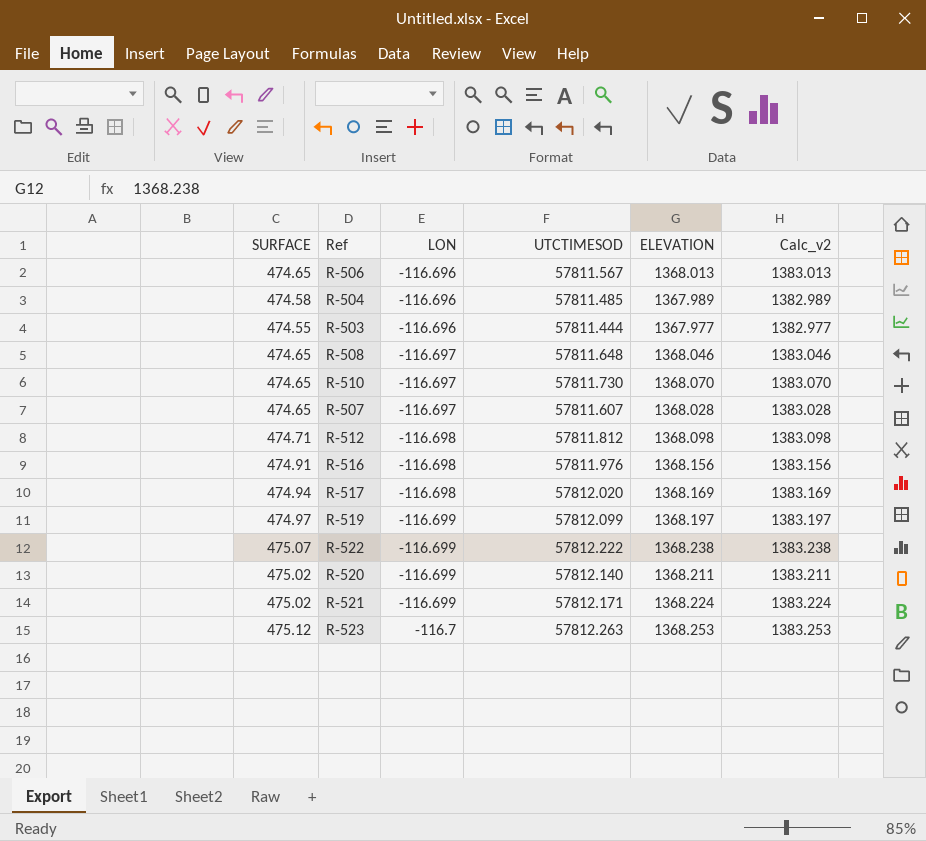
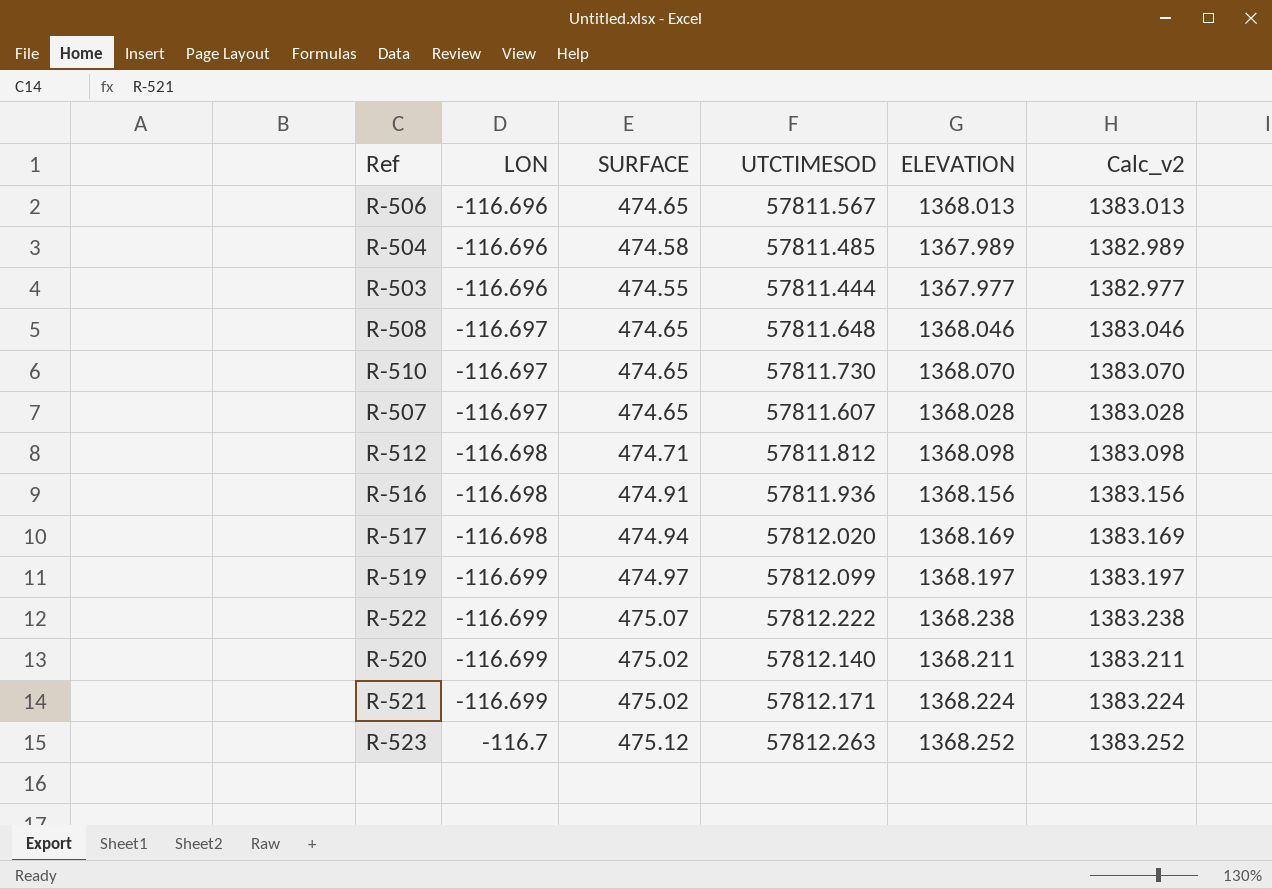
column SURFACE | position: 1 -> 3
R-516 | UTCTIMESOD: 57811.976 -> 57811.936
R-523 | ELEVATION: 1368.253 -> 1368.252
R-523 | Calc_v2: 1383.253 -> 1383.252

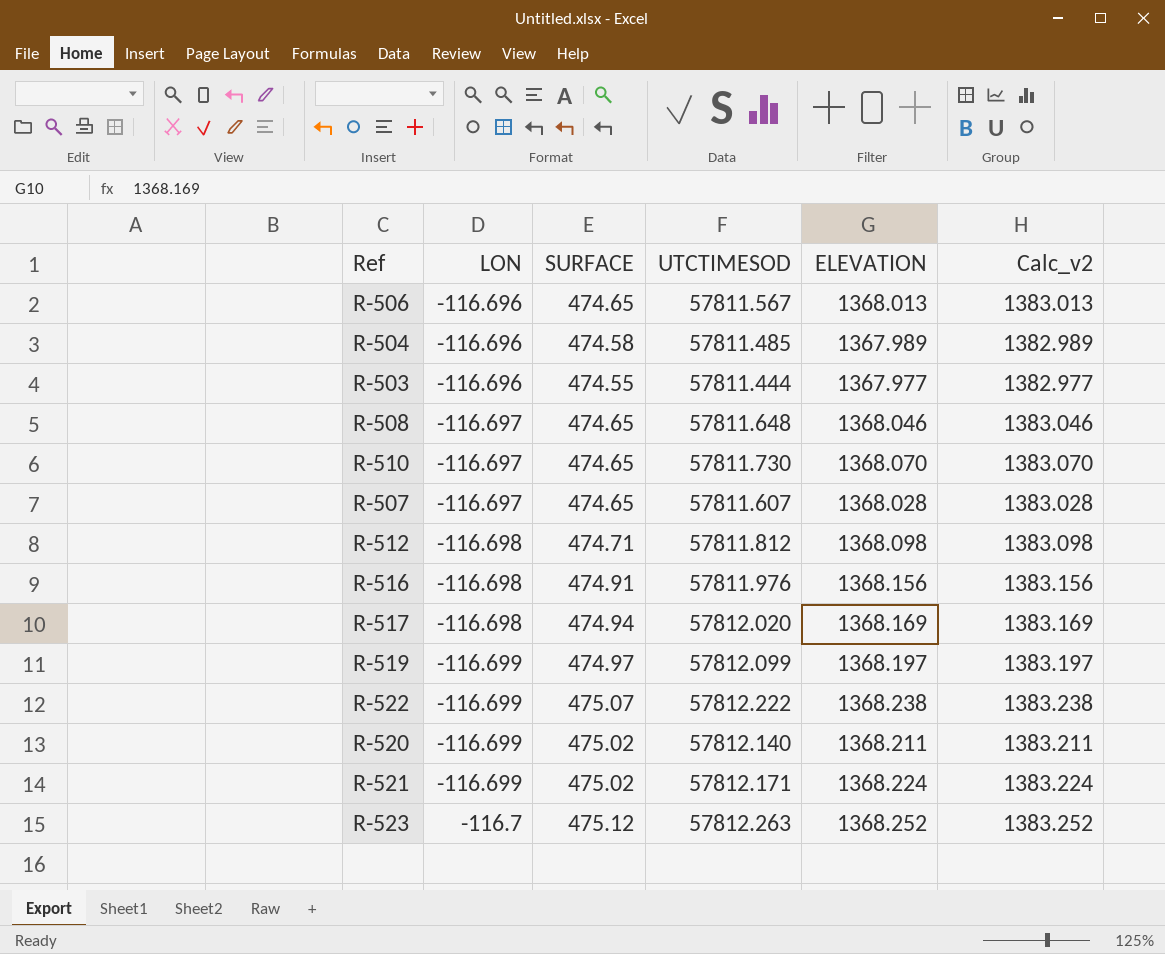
R-516 | UTCTIMESOD: 57811.936 -> 57811.976

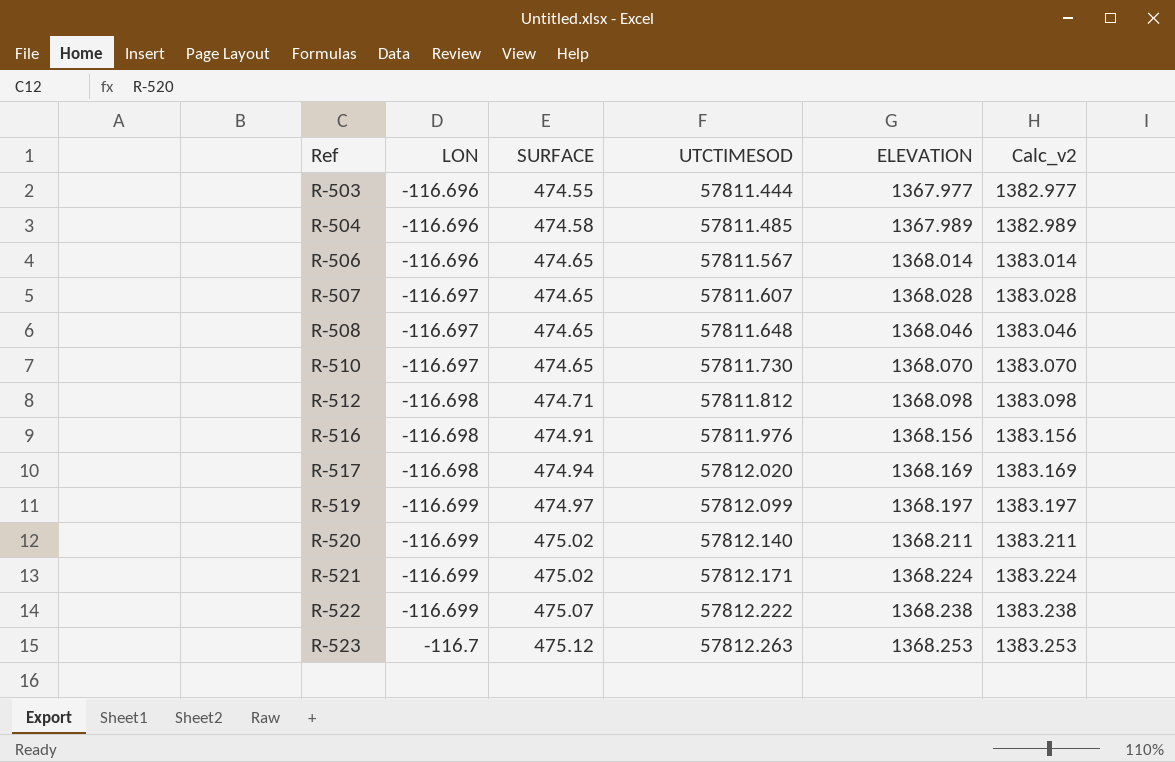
row order: LON descending -> Ref ascending
R-506 | ELEVATION: 1368.013 -> 1368.014
R-506 | Calc_v2: 1383.013 -> 1383.014
R-523 | ELEVATION: 1368.252 -> 1368.253
R-523 | Calc_v2: 1383.252 -> 1383.253

